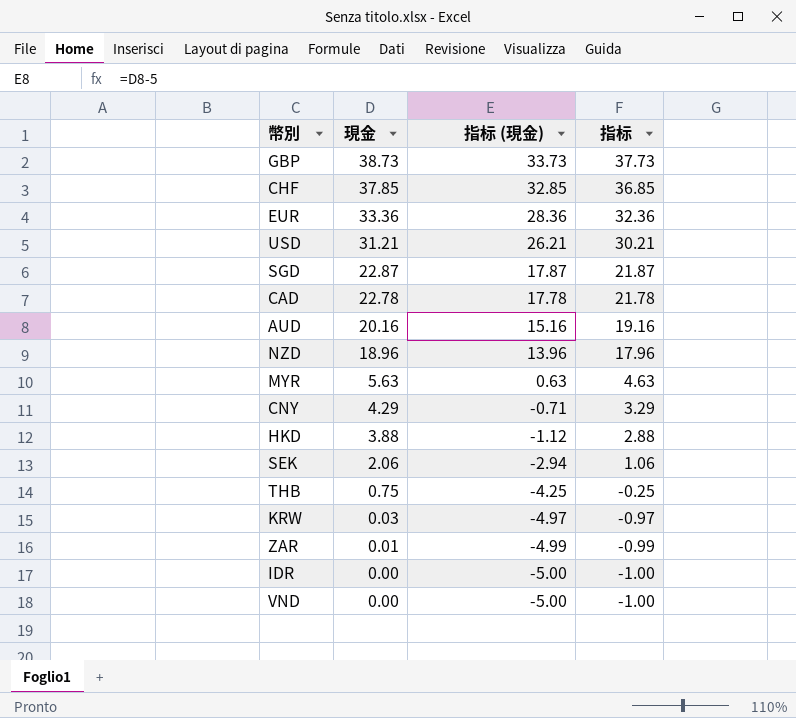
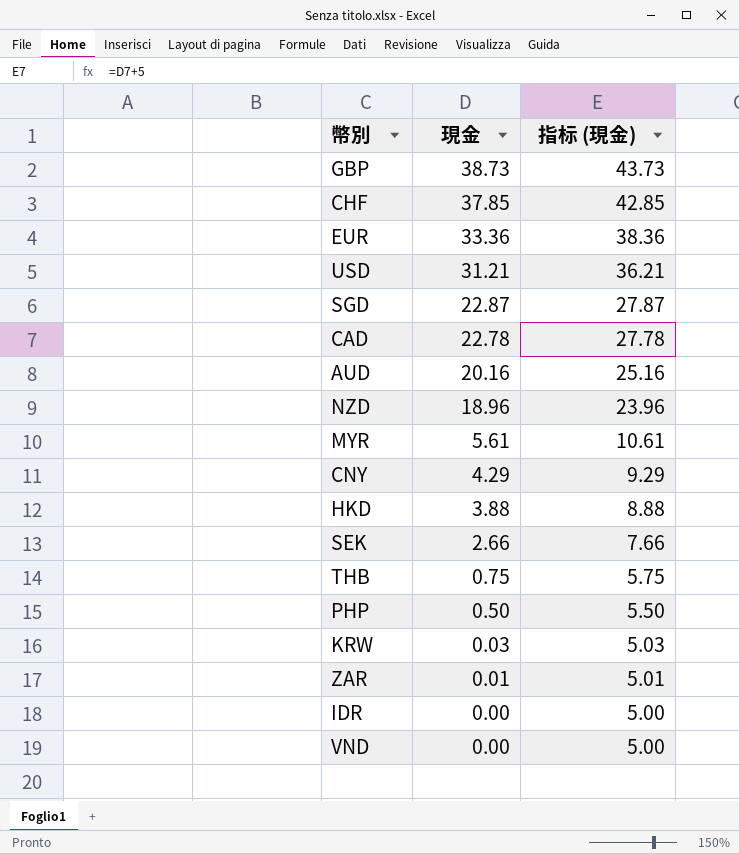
column 指标 | formula: [現金] - 1 -> none
column 指标 (現金) | formula: [現金] - 5 -> [現金] + 5
MYR | 現金: 5.63 -> 5.61
SEK | 現金: 2.06 -> 2.66
row PHP: none -> 0.50 | 5.50

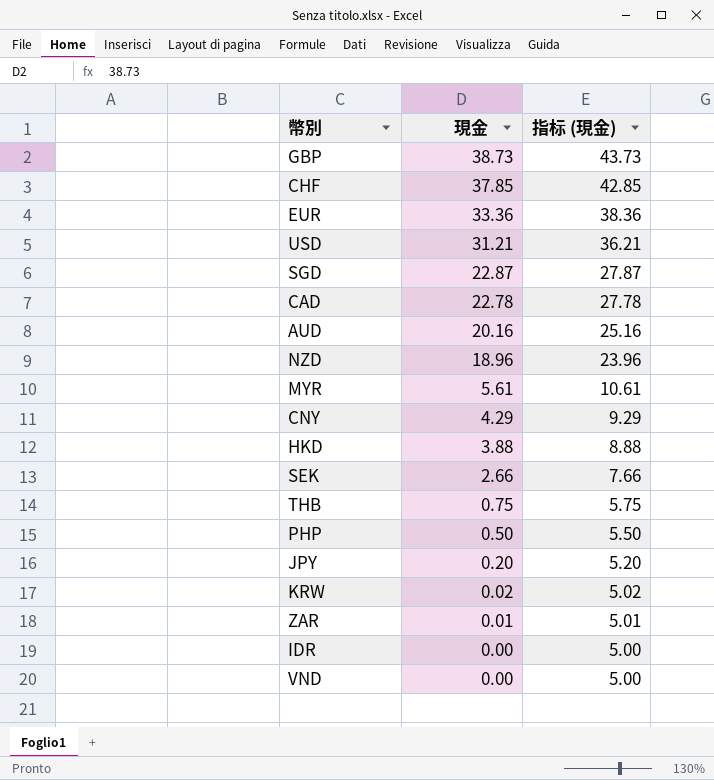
row JPY: none -> 0.20 | 5.20
KRW | 現金: 0.03 -> 0.02
KRW | 指标 (現金): 5.03 -> 5.02

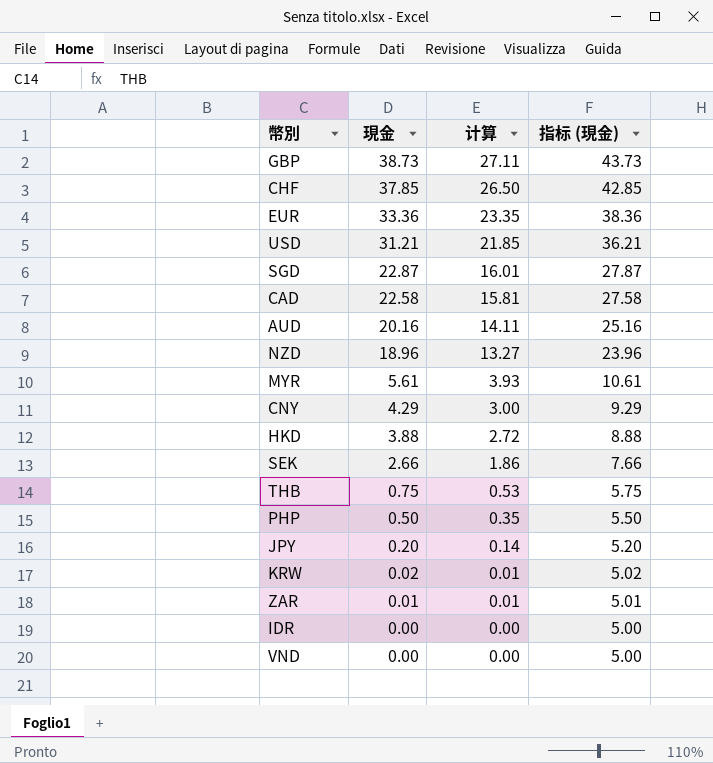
column 计算 | formula: none -> [現金] * 0.7
CAD | 現金: 22.78 -> 22.58
CAD | 指标 (現金): 27.78 -> 27.58

